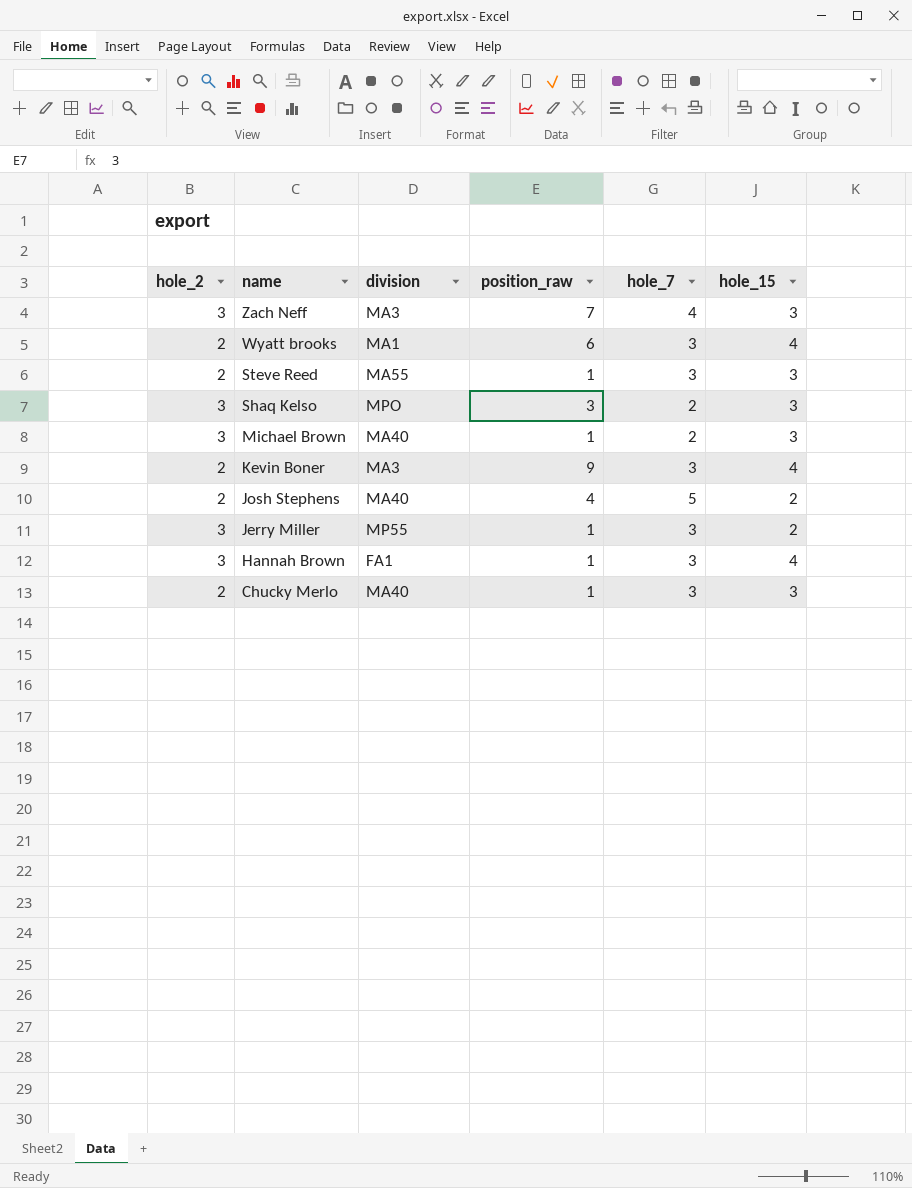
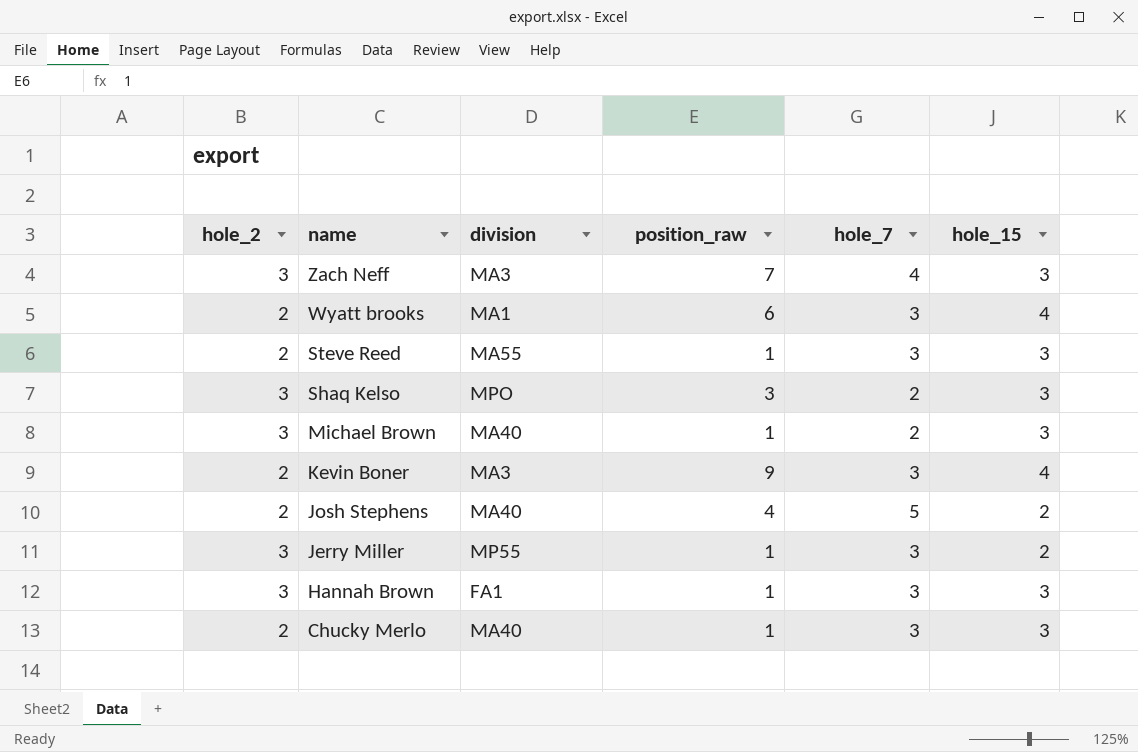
Hannah Brown | hole_15: 4 -> 3

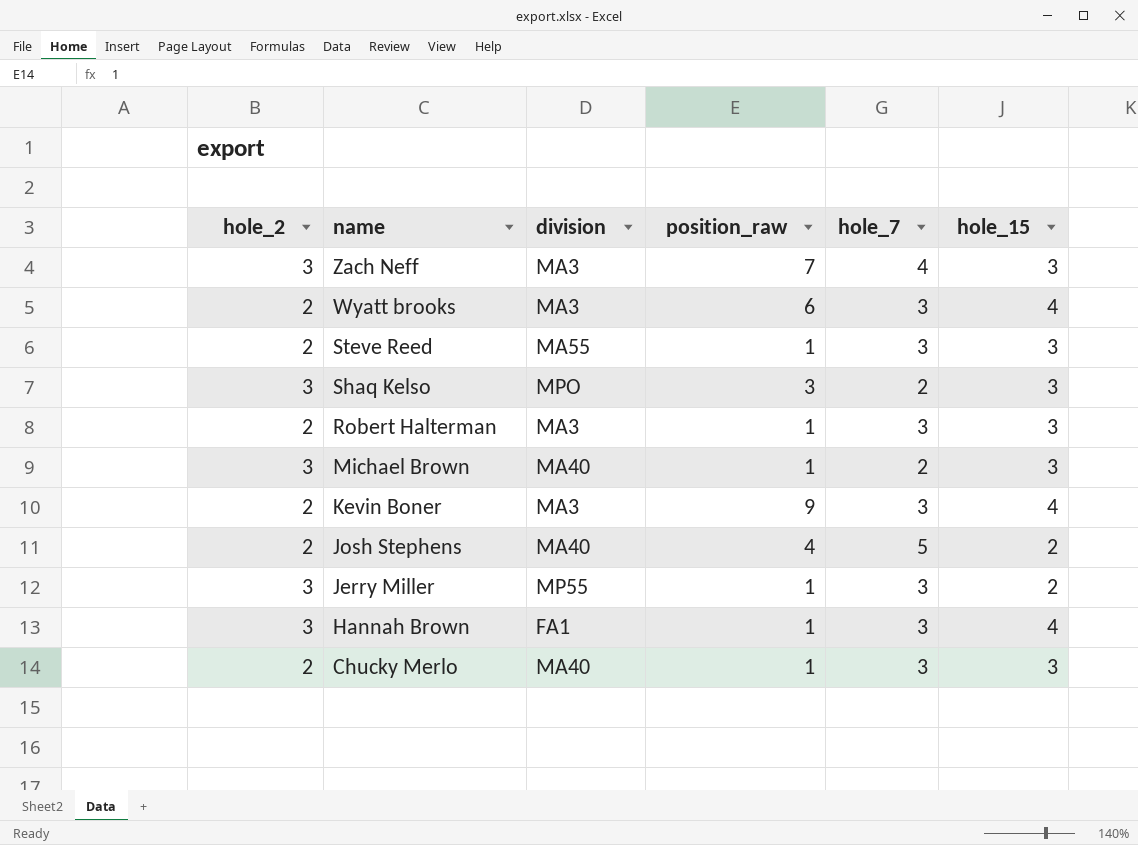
Wyatt brooks | division: MA1 -> MA3
row Robert Halterman: none -> 2 | MA3 | 1 | 3 | 3
Hannah Brown | hole_15: 3 -> 4

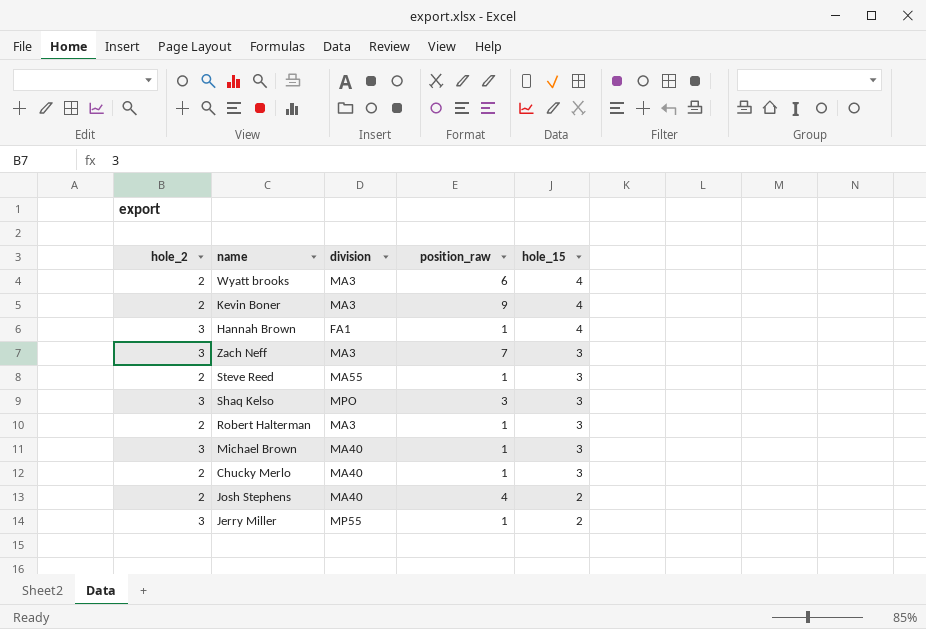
row order: name descending -> hole_15 descending
column hole_7 | position: 5 -> none

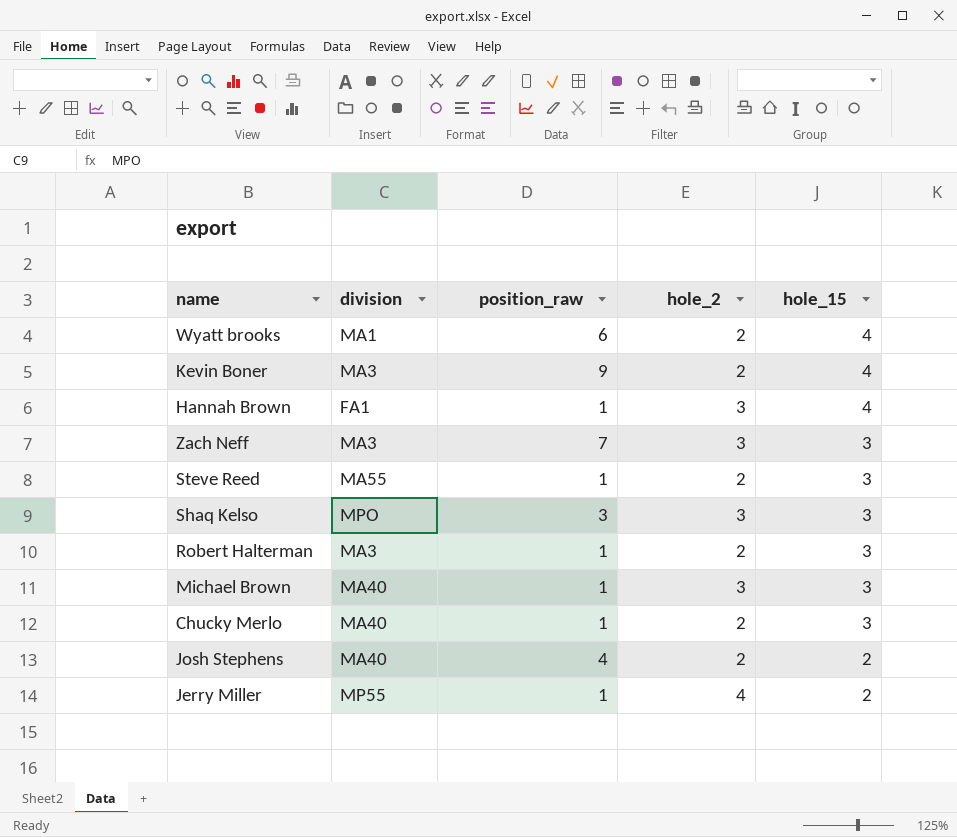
column hole_2 | position: 1 -> 4
Wyatt brooks | division: MA3 -> MA1
Jerry Miller | hole_2: 3 -> 4

